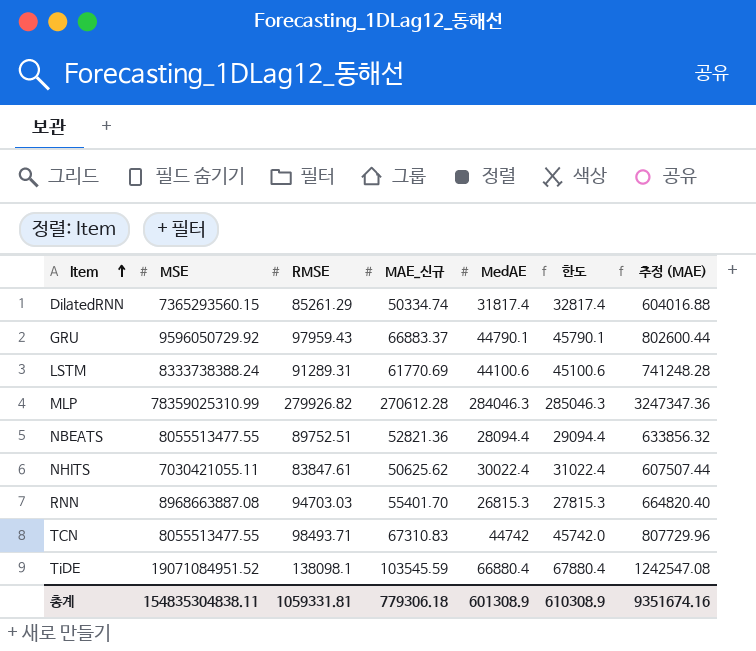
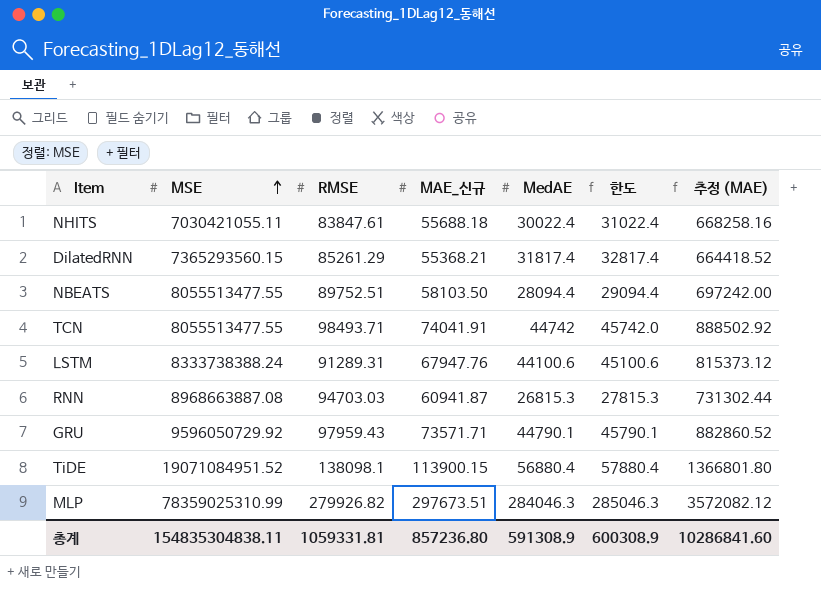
row order: Item ascending -> MSE ascending
NHITS | MAE_신규: 50625.62 -> 55688.18
NHITS | 추정 (MAE): 607507.44 -> 668258.16
DilatedRNN | MAE_신규: 50334.74 -> 55368.21
DilatedRNN | 추정 (MAE): 604016.88 -> 664418.52
NBEATS | MAE_신규: 52821.36 -> 58103.50
NBEATS | 추정 (MAE): 633856.32 -> 697242.00
TCN | MAE_신규: 67310.83 -> 74041.91
TCN | 추정 (MAE): 807729.96 -> 888502.92
LSTM | MAE_신규: 61770.69 -> 67947.76
LSTM | 추정 (MAE): 741248.28 -> 815373.12
RNN | MAE_신규: 55401.70 -> 60941.87
RNN | 추정 (MAE): 664820.40 -> 731302.44
GRU | MAE_신규: 66883.37 -> 73571.71
GRU | 추정 (MAE): 802600.44 -> 882860.52
TiDE | MAE_신규: 103545.59 -> 113900.15
TiDE | MedAE: 66880.4 -> 56880.4
TiDE | 한도: 67880.4 -> 57880.4
TiDE | 추정 (MAE): 1242547.08 -> 1366801.80
MLP | MAE_신규: 270612.28 -> 297673.51
MLP | 추정 (MAE): 3247347.36 -> 3572082.12
총계 | MAE_신규: 779306.18 -> 857236.80
총계 | MedAE: 601308.9 -> 591308.9
총계 | 한도: 610308.9 -> 600308.9
총계 | 추정 (MAE): 9351674.16 -> 10286841.60

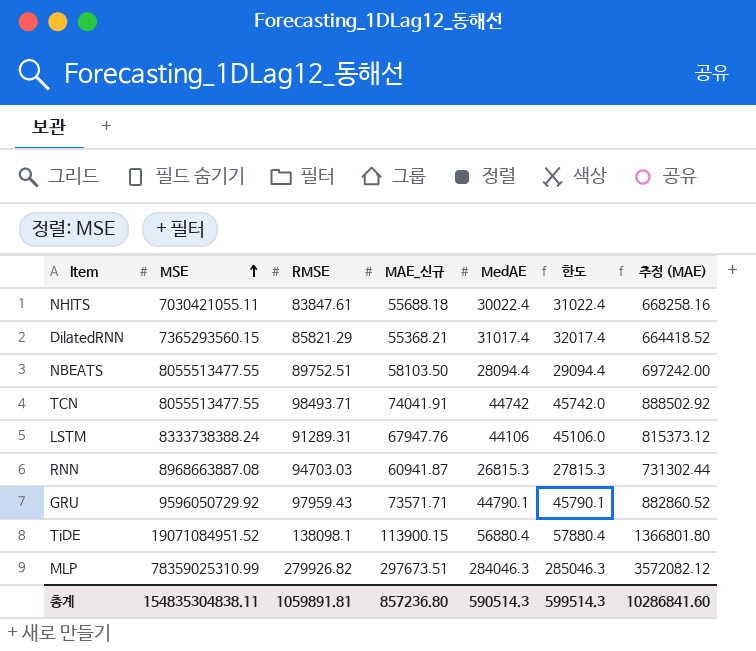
DilatedRNN | RMSE: 85261.29 -> 85821.29
DilatedRNN | MedAE: 31817.4 -> 31017.4
DilatedRNN | 한도: 32817.4 -> 32017.4
LSTM | MedAE: 44100.6 -> 44106
LSTM | 한도: 45100.6 -> 45106.0
총계 | RMSE: 1059331.81 -> 1059891.81
총계 | MedAE: 591308.9 -> 590514.3
총계 | 한도: 600308.9 -> 599514.3

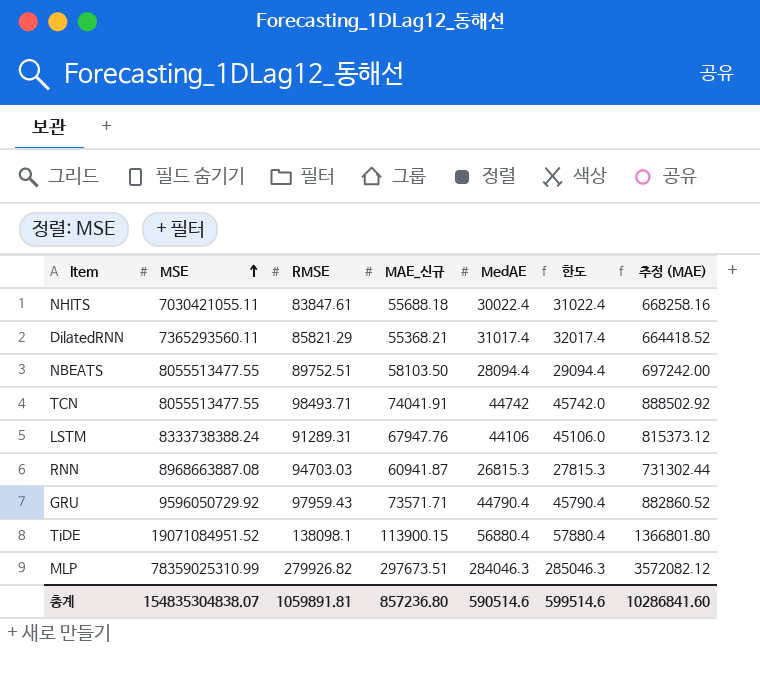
DilatedRNN | MSE: 7365293560.15 -> 7365293560.11
GRU | MedAE: 44790.1 -> 44790.4
GRU | 한도: 45790.1 -> 45790.4
총계 | MSE: 154835304838.11 -> 154835304838.07
총계 | MedAE: 590514.3 -> 590514.6
총계 | 한도: 599514.3 -> 599514.6

